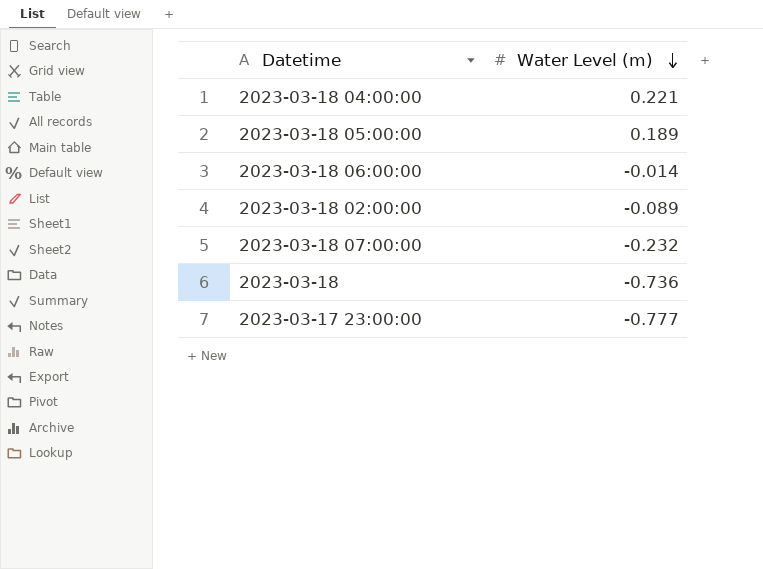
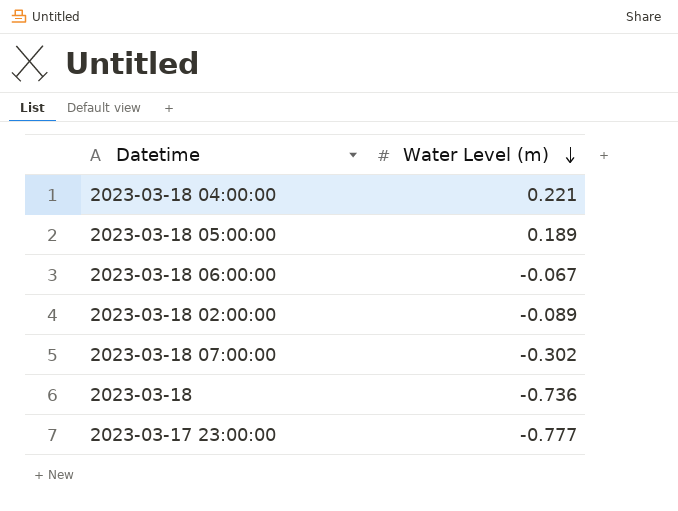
2023-03-18 06:00:00 | Water Level (m): -0.014 -> -0.067
2023-03-18 07:00:00 | Water Level (m): -0.232 -> -0.302

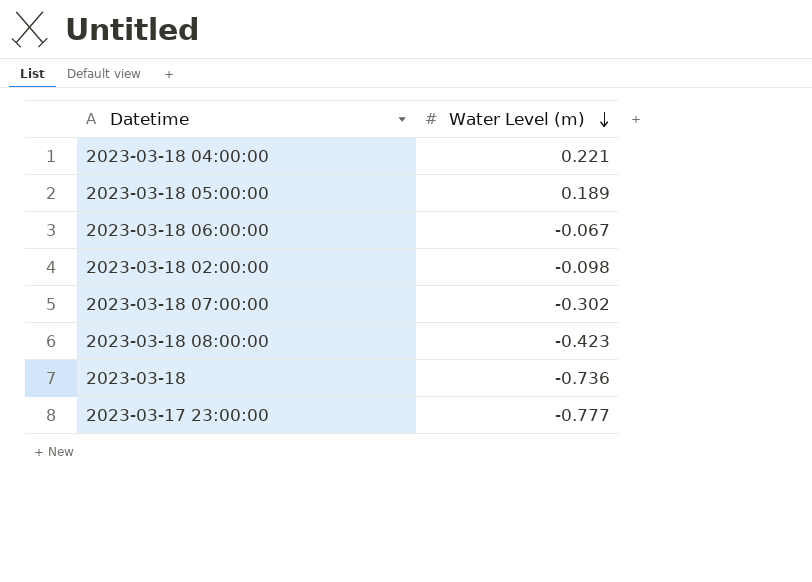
2023-03-18 02:00:00 | Water Level (m): -0.089 -> -0.098
row 2023-03-18 08:00:00: none -> -0.423

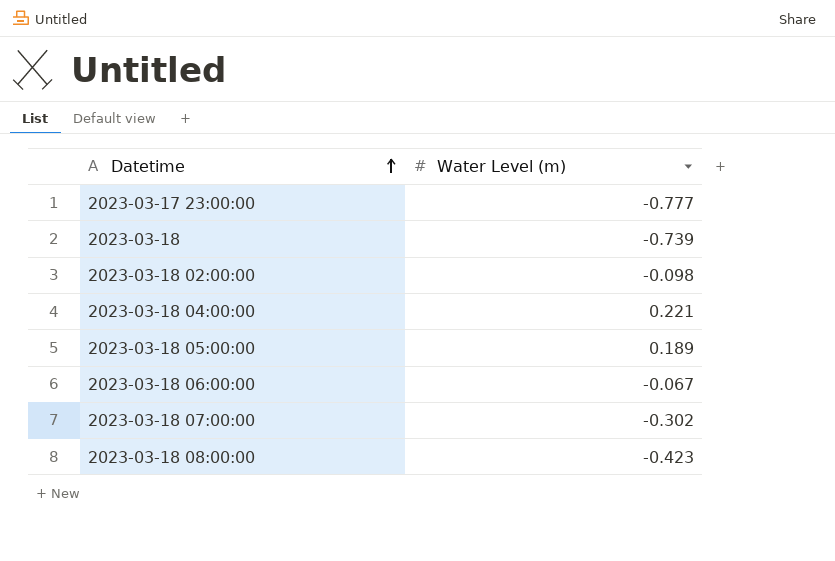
row order: Water Level (m) descending -> Datetime ascending
2023-03-18 | Water Level (m): -0.736 -> -0.739

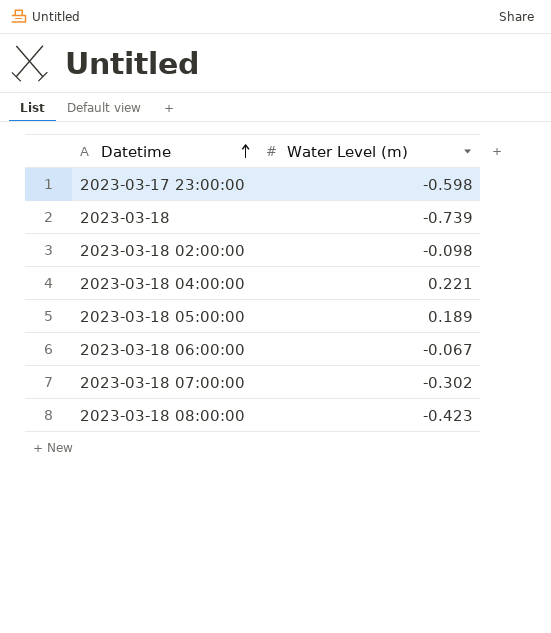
2023-03-17 23:00:00 | Water Level (m): -0.777 -> -0.598

